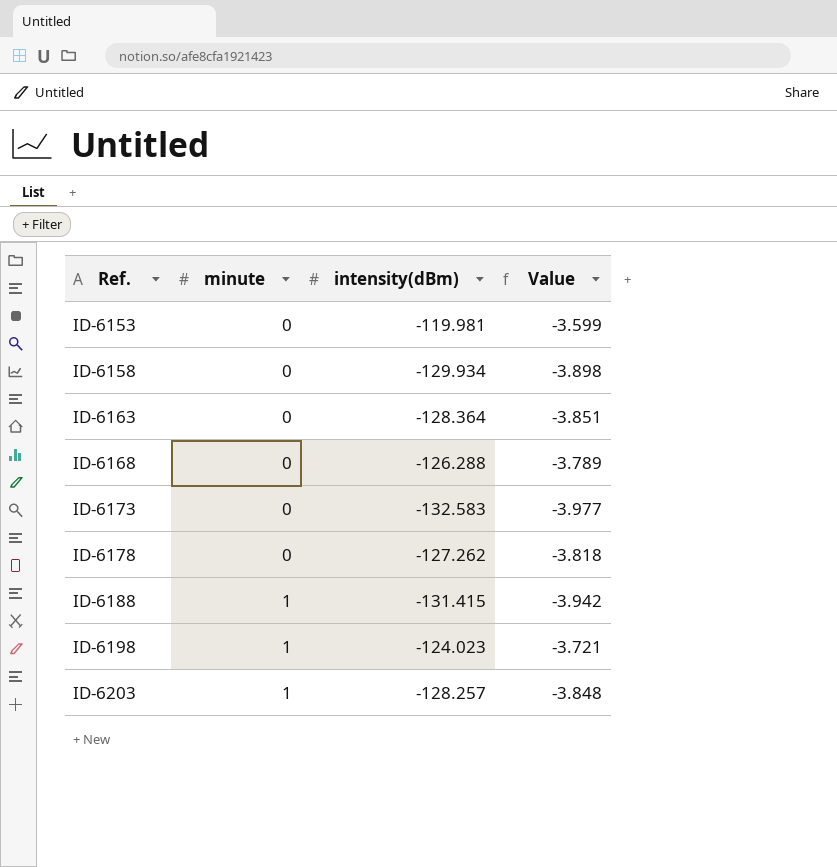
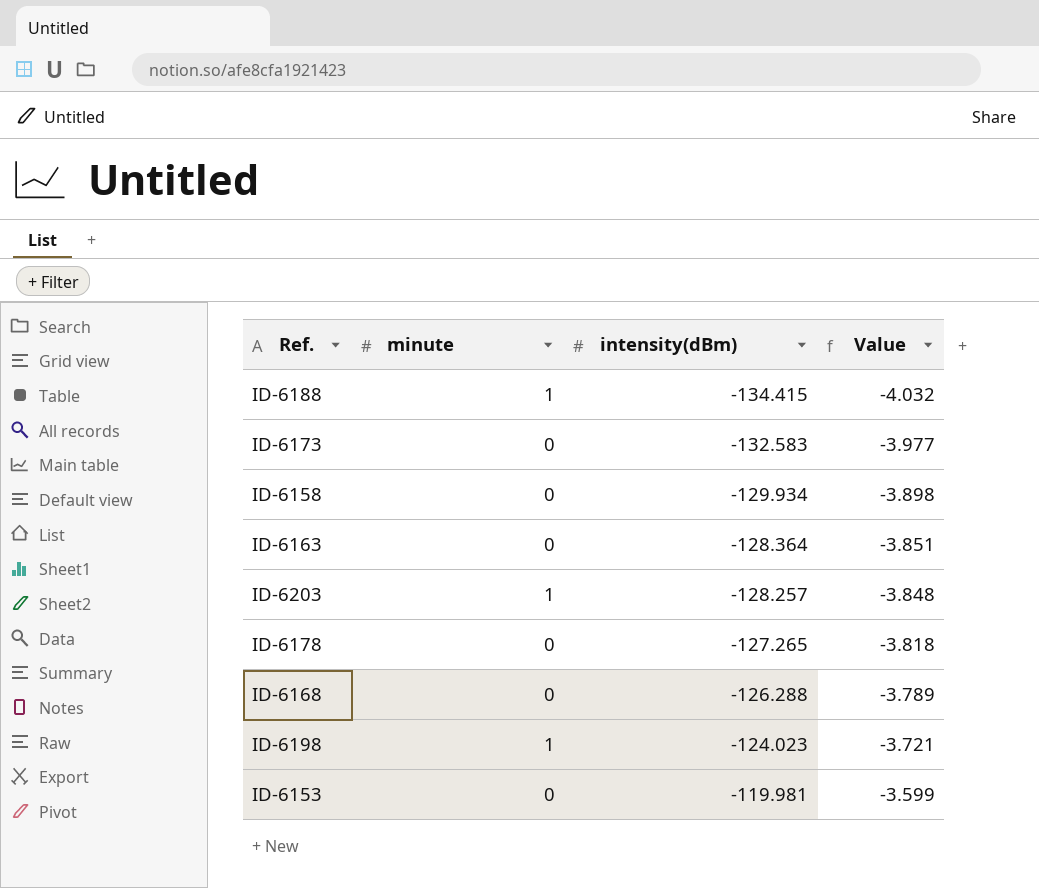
row order: Ref. ascending -> intensity(dBm) ascending
ID-6188 | intensity(dBm): -131.415 -> -134.415
ID-6188 | Value: -3.942 -> -4.032
ID-6178 | intensity(dBm): -127.262 -> -127.265

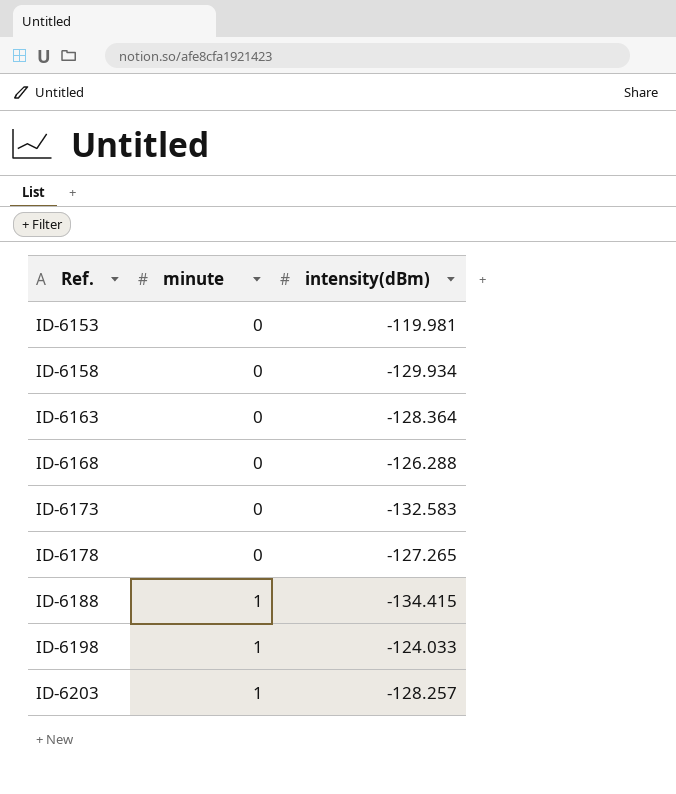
row order: intensity(dBm) ascending -> Ref. ascending
column Value | formula: [intensity(dBm)] * 0.03 -> none
ID-6198 | intensity(dBm): -124.023 -> -124.033

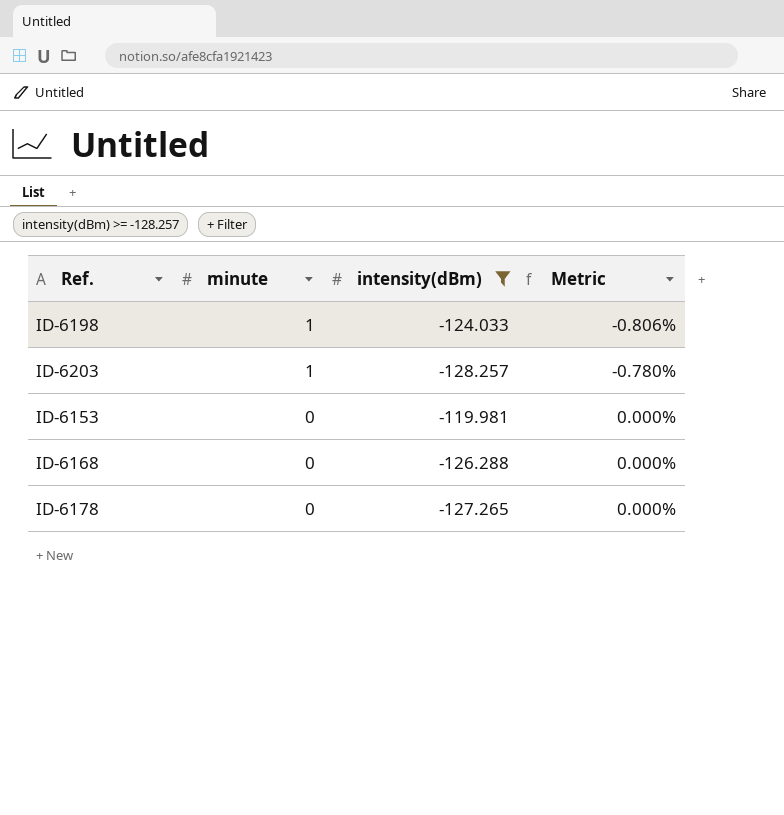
filter: none -> intensity(dBm) >= -128.257
row order: Ref. ascending -> minute descending
column Metric | formula: none -> [minute] / [intensity(dBm)]

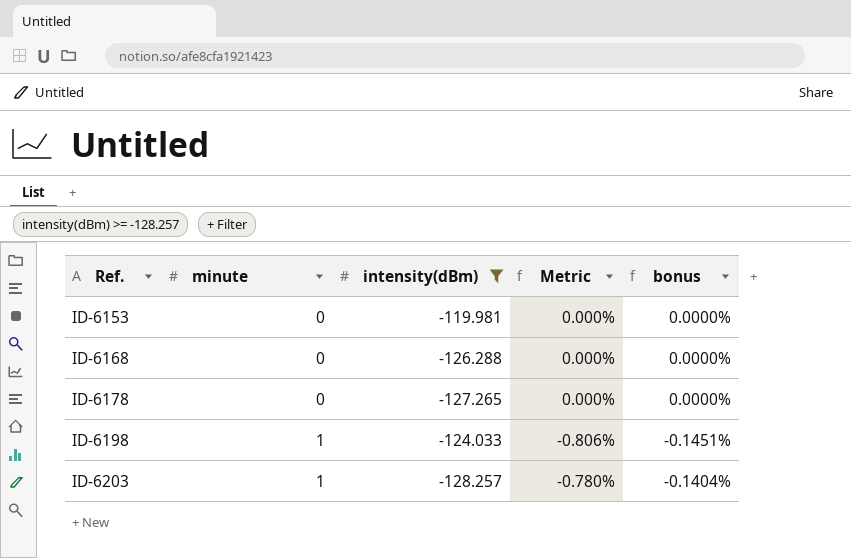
row order: minute descending -> Ref. ascending
column bonus | formula: none -> [Metric] * 0.18

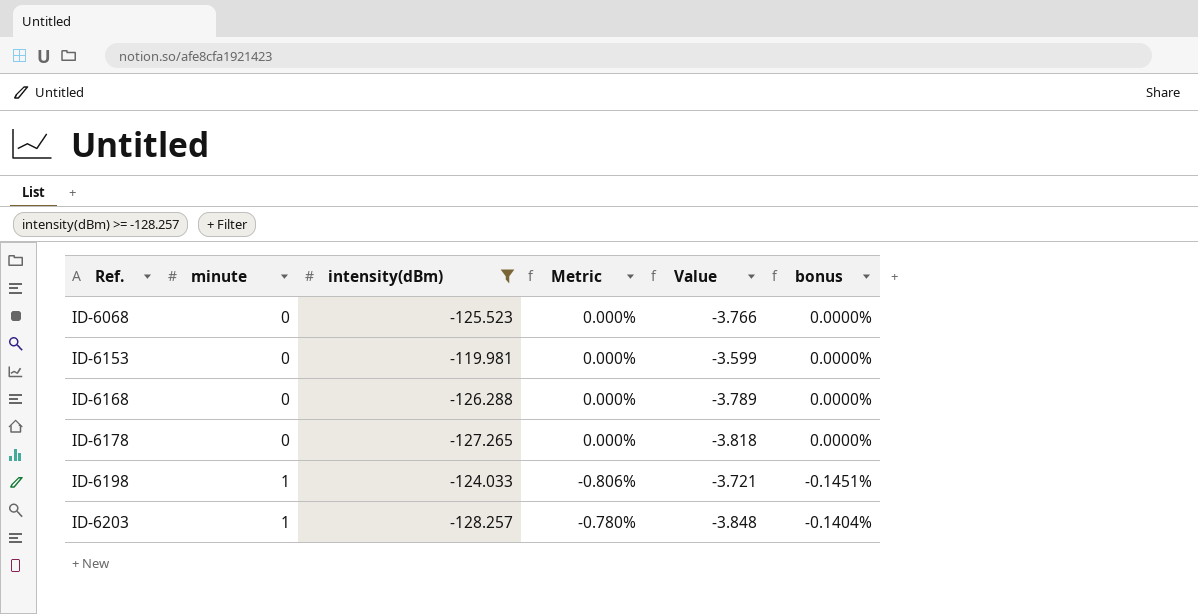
column Value | formula: none -> [intensity(dBm)] * 0.03
row ID-6068: none -> 0 | -125.523 | 0.000% | -3.766 | 0.0000%

